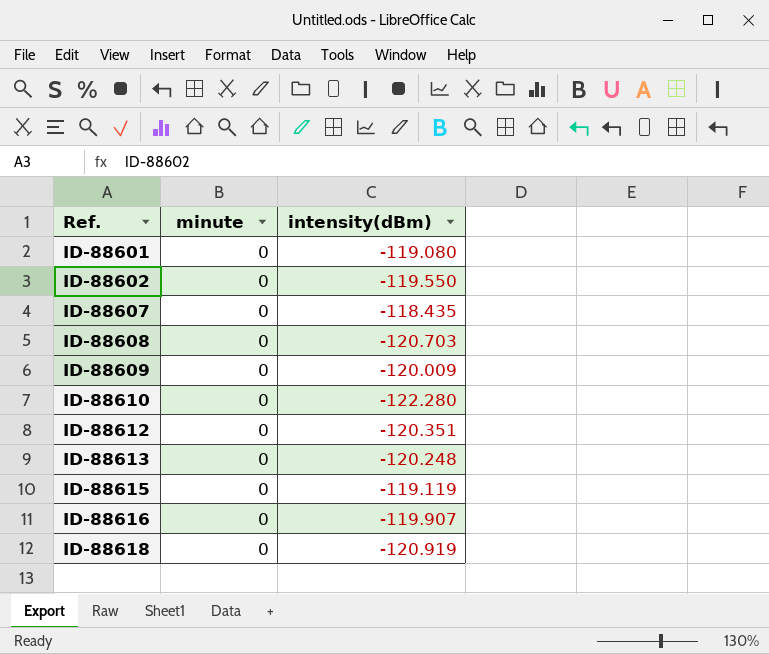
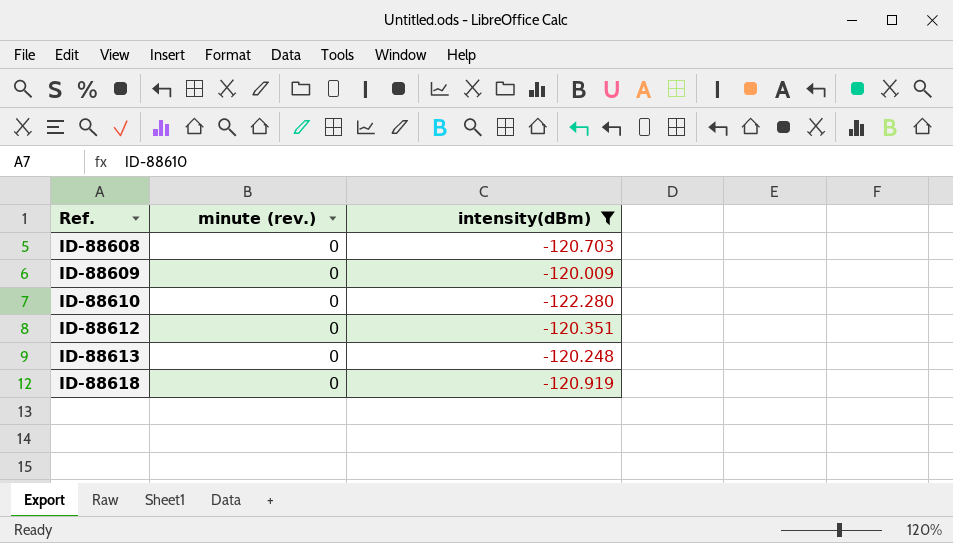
filter: none -> intensity(dBm) <= -120.009
column name: minute -> minute (rev.)

